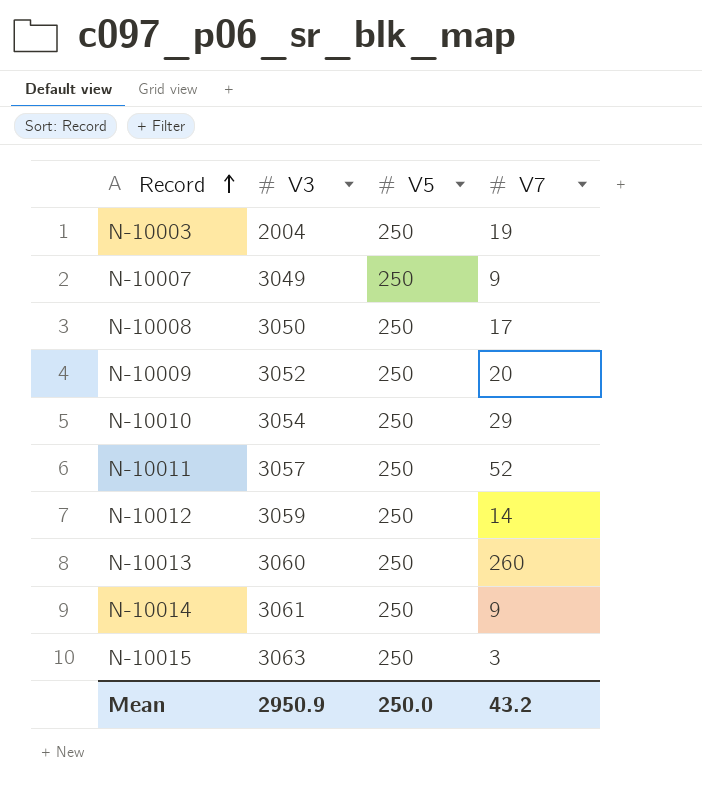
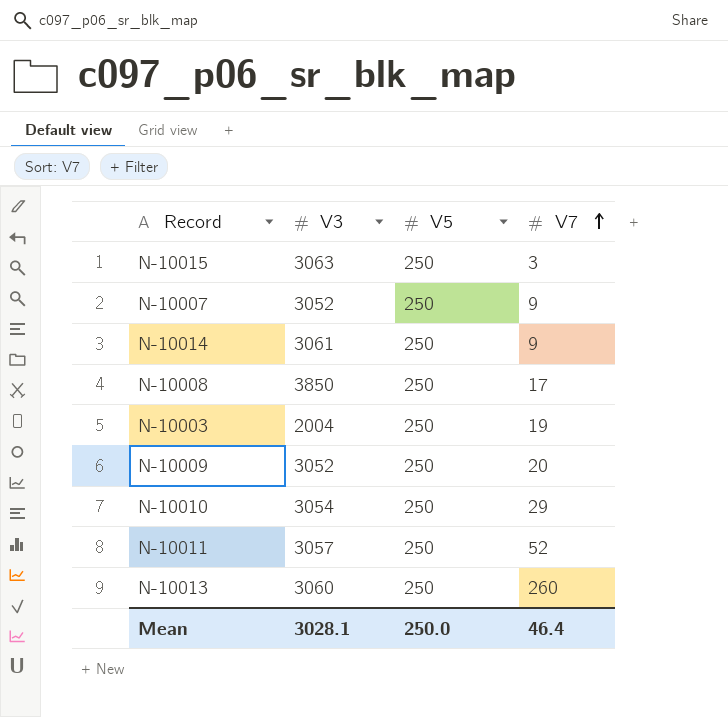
row order: Record ascending -> V7 ascending
row N-10012: 3059 | 250 | 14 -> none
N-10007 | V3: 3049 -> 3052
N-10008 | V3: 3050 -> 3850
Mean | V3: 2950.9 -> 3028.1
Mean | V7: 43.2 -> 46.4

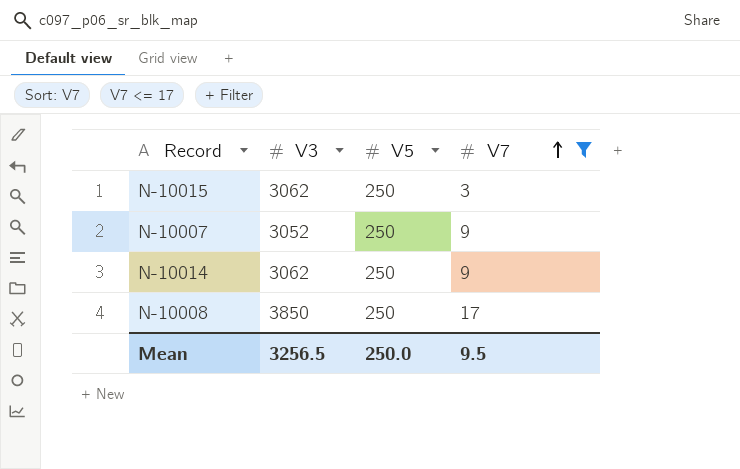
filter: none -> V7 <= 17
N-10015 | V3: 3063 -> 3062
N-10014 | V3: 3061 -> 3062
Mean | V3: 3028.1 -> 3256.5
Mean | V7: 46.4 -> 9.5

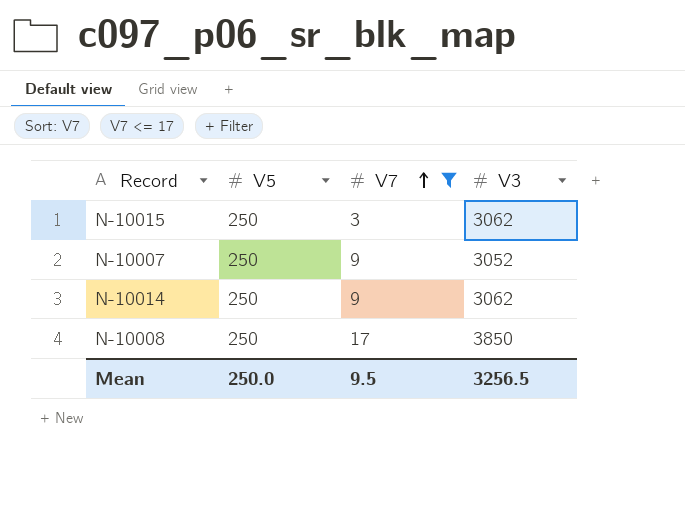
column V3 | position: 2 -> 4

